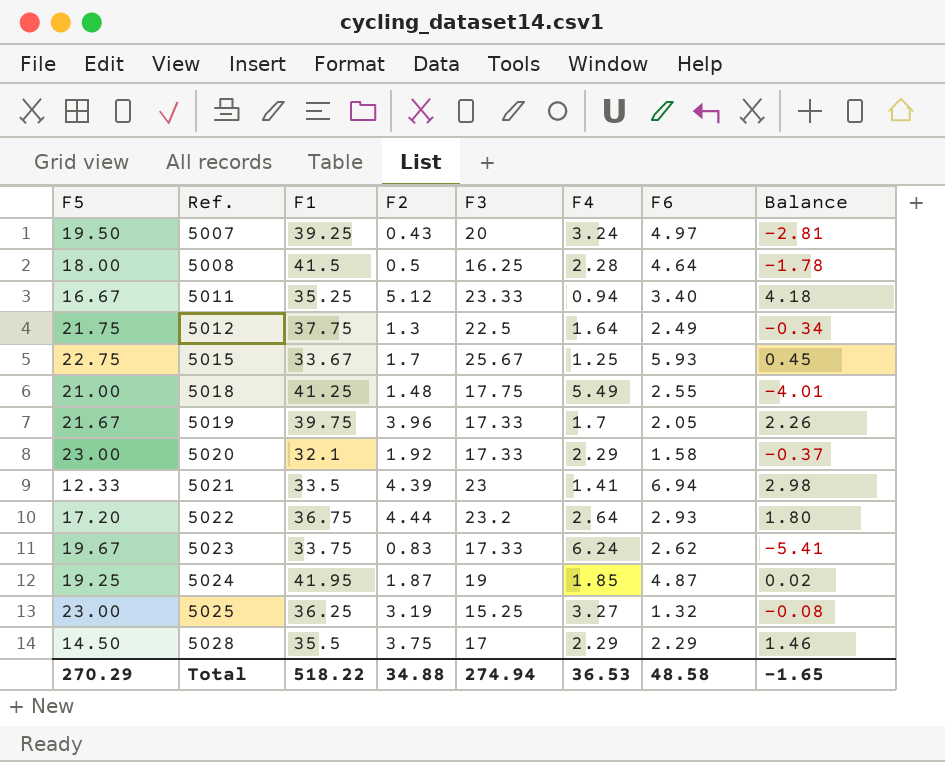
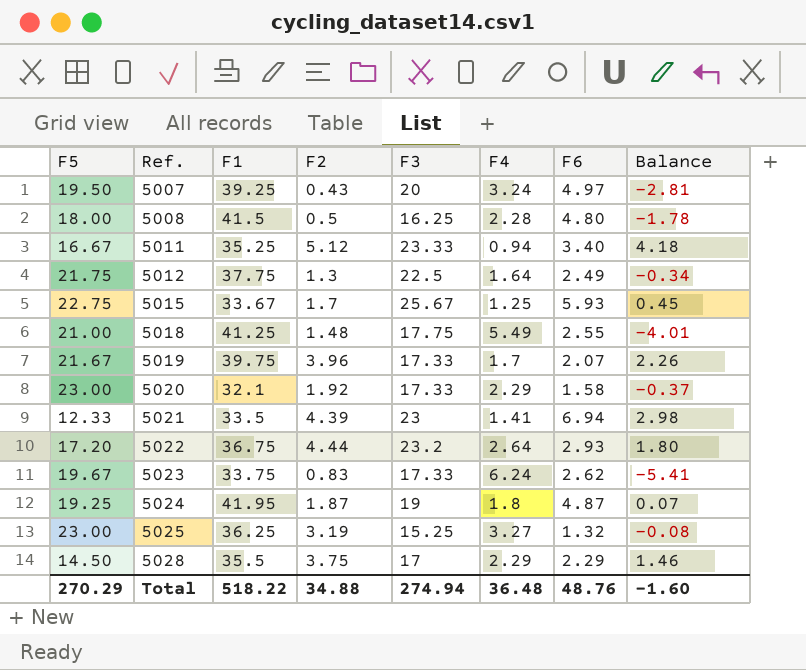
5008 | F6: 4.64 -> 4.80
5019 | F6: 2.05 -> 2.07
5024 | F4: 1.85 -> 1.8
5024 | Balance: 0.02 -> 0.07
Total | F4: 36.53 -> 36.48
Total | F6: 48.58 -> 48.76
Total | Balance: -1.65 -> -1.60

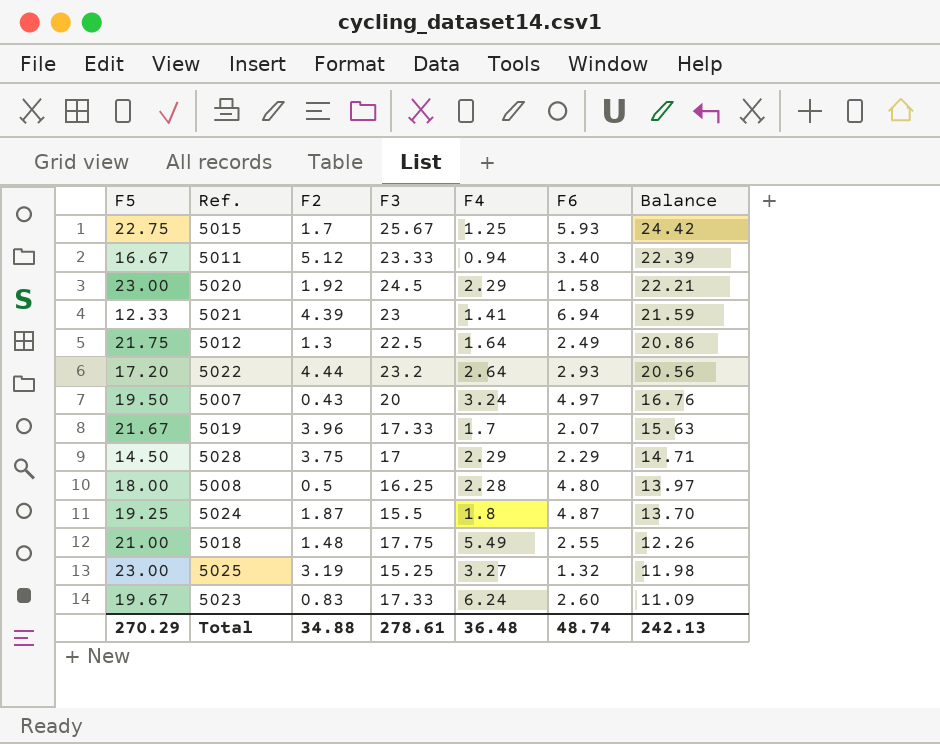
row order: Ref. ascending -> Balance descending
column F1 | position: 3 -> none
column Balance | formula: [F2] - [F4] -> [F3] - [F4]
5020 | F3: 17.33 -> 24.5
5024 | F3: 19 -> 15.5
5023 | F6: 2.62 -> 2.60
Total | F3: 274.94 -> 278.61
Total | F6: 48.76 -> 48.74
Total | Balance: -1.60 -> 242.13

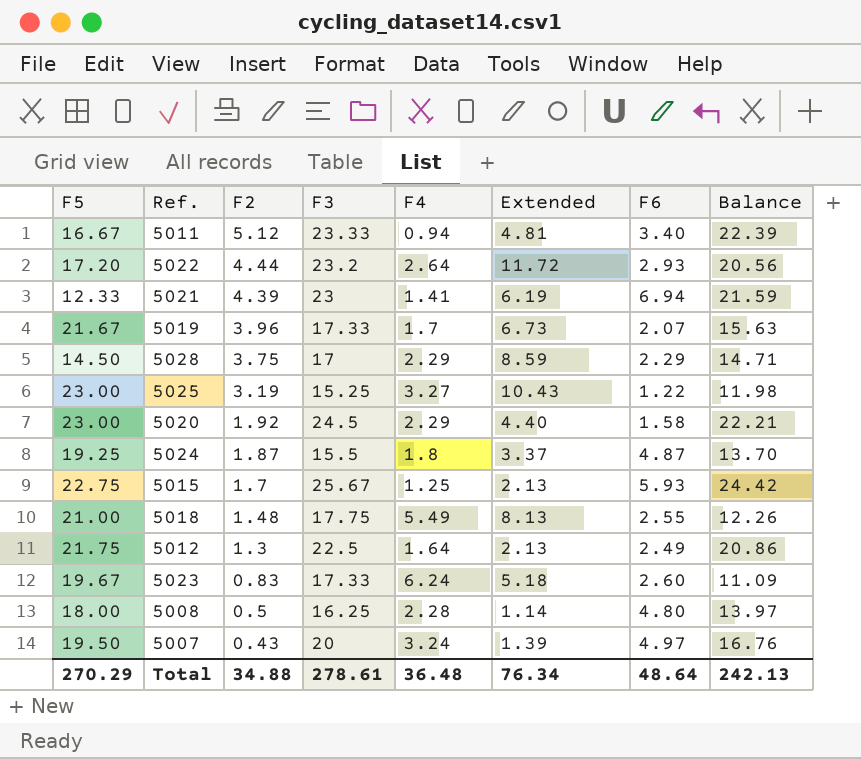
row order: Balance descending -> F2 descending
column Extended | formula: none -> [F2] * [F4]
5025 | F6: 1.32 -> 1.22
Total | F6: 48.74 -> 48.64

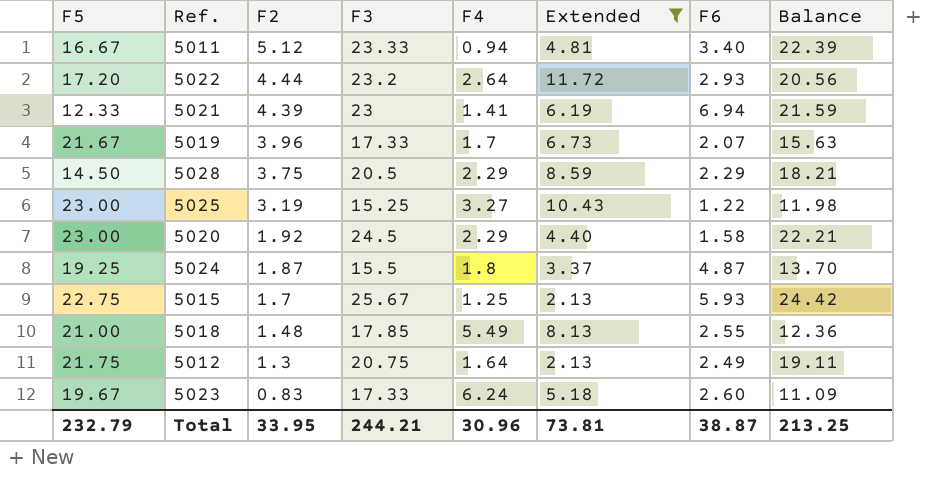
filter: none -> Extended >= 2.13
5028 | F3: 17 -> 20.5
5028 | Balance: 14.71 -> 18.21
5018 | F3: 17.75 -> 17.85
5018 | Balance: 12.26 -> 12.36
5012 | F3: 22.5 -> 20.75
5012 | Balance: 20.86 -> 19.11
Total | F5: 270.29 -> 232.79
Total | F2: 34.88 -> 33.95
Total | F3: 278.61 -> 244.21
Total | F4: 36.48 -> 30.96
Total | Extended: 76.34 -> 73.81
Total | F6: 48.64 -> 38.87
Total | Balance: 242.13 -> 213.25

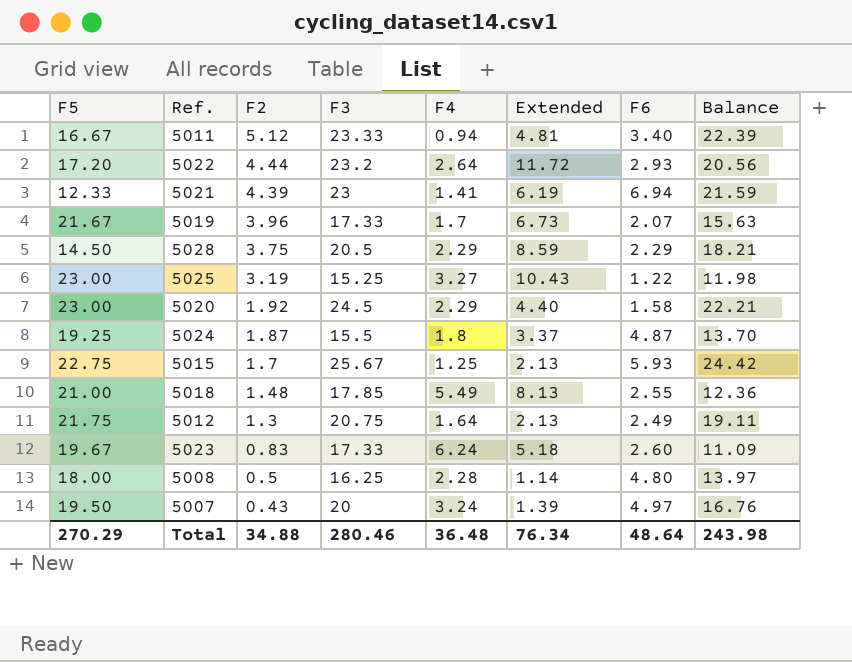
filter: Extended >= 2.13 -> none
Total | F5: 232.79 -> 270.29
Total | F2: 33.95 -> 34.88
Total | F3: 244.21 -> 280.46
Total | F4: 30.96 -> 36.48
Total | Extended: 73.81 -> 76.34
Total | F6: 38.87 -> 48.64
Total | Balance: 213.25 -> 243.98

